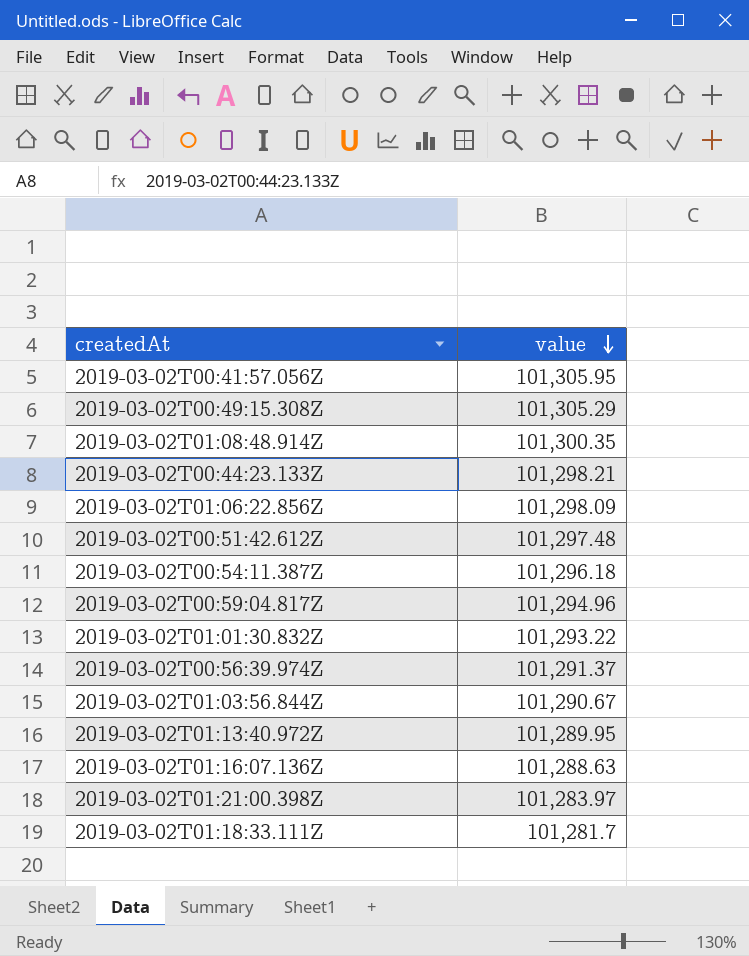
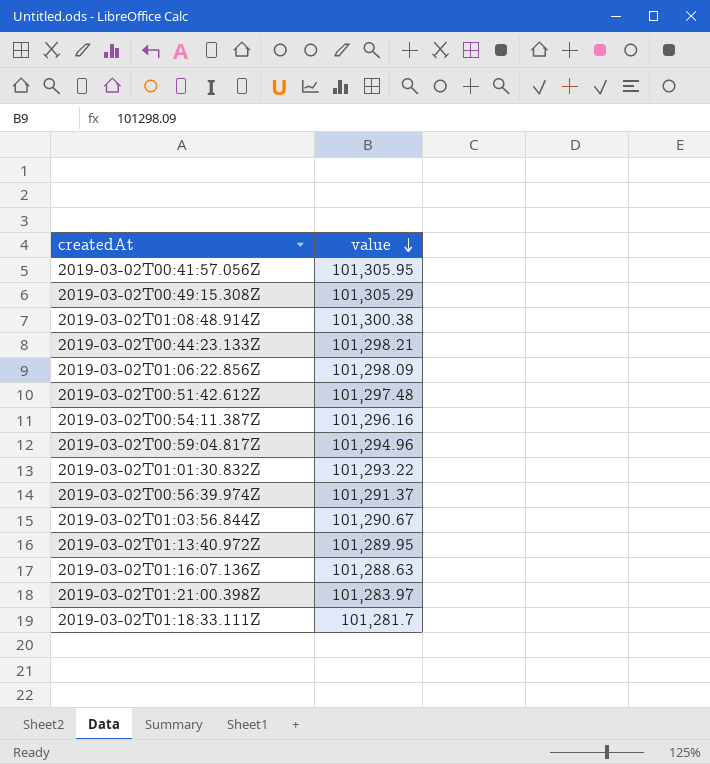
2019-03-02T01:08:48.914Z | value: 101,300.35 -> 101,300.38
2019-03-02T00:54:11.387Z | value: 101,296.18 -> 101,296.16

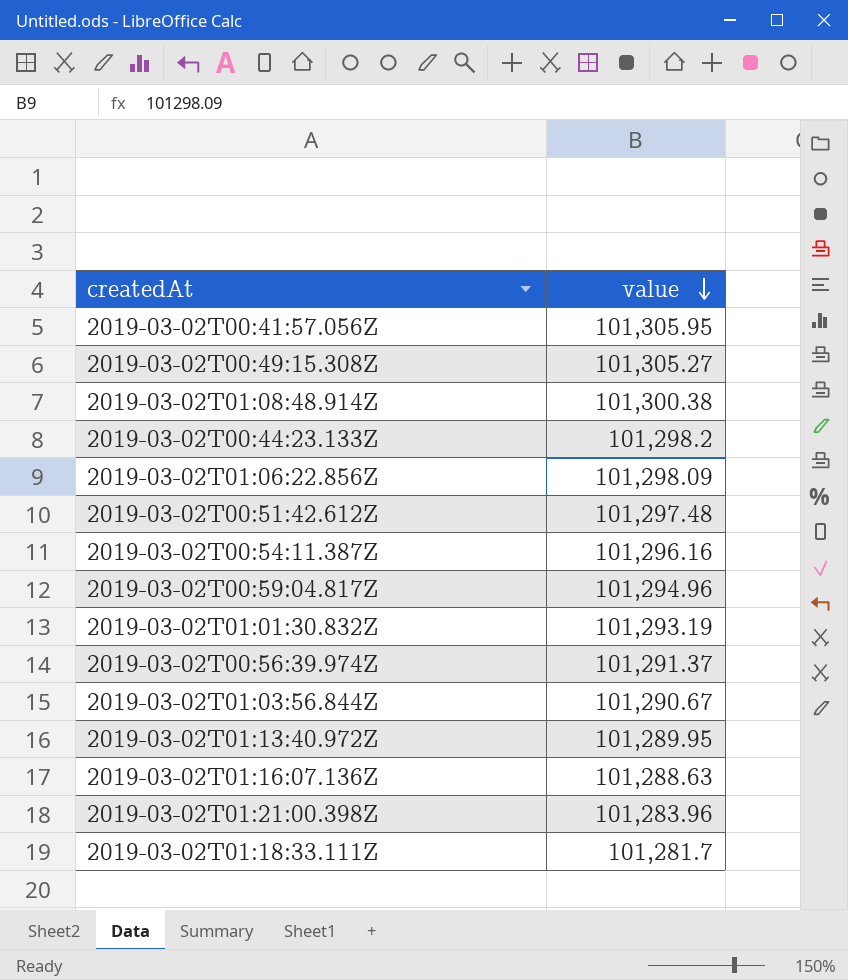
2019-03-02T00:49:15.308Z | value: 101,305.29 -> 101,305.27
2019-03-02T00:44:23.133Z | value: 101,298.21 -> 101,298.2
2019-03-02T01:01:30.832Z | value: 101,293.22 -> 101,293.19
2019-03-02T01:21:00.398Z | value: 101,283.97 -> 101,283.96

